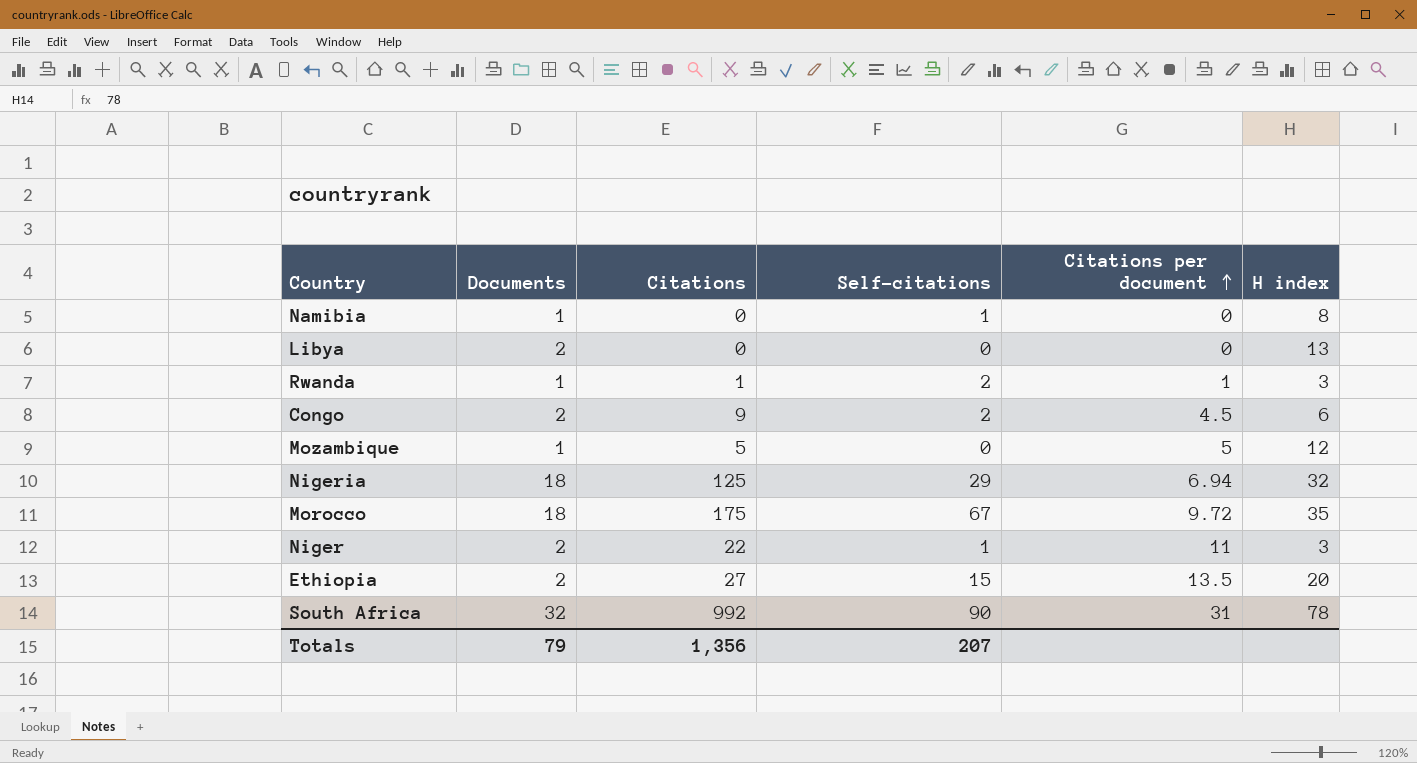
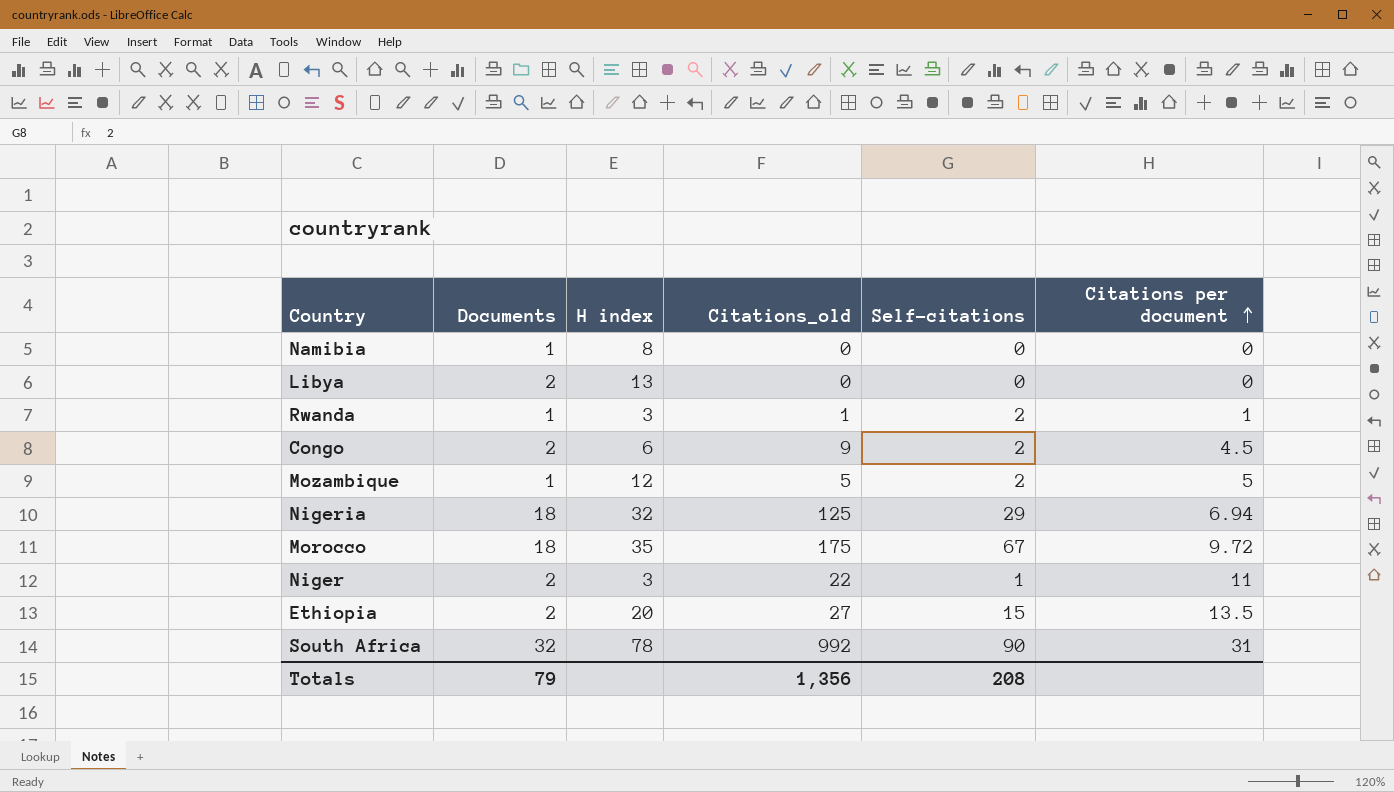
column H index | position: 6 -> 3
column name: Citations -> Citations_old
Namibia | Self-citations: 1 -> 0
Mozambique | Self-citations: 0 -> 2
Totals | Self-citations: 207 -> 208

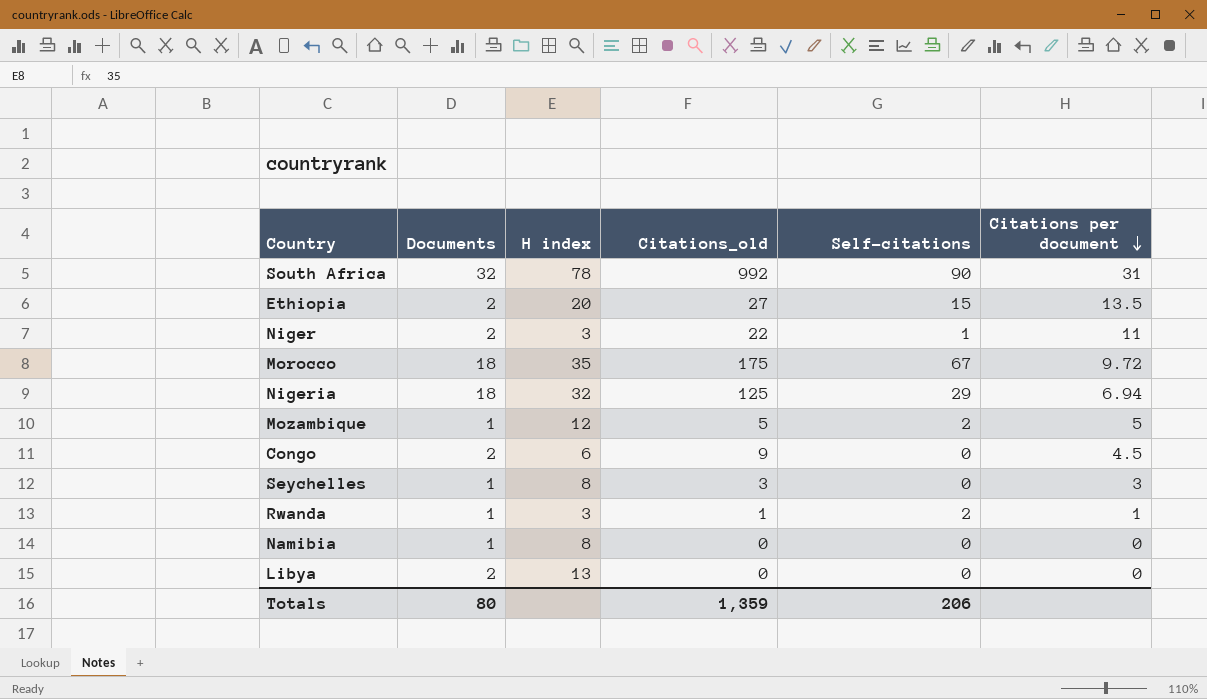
row order: Citations per document ascending -> Citations per document descending
Congo | Self-citations: 2 -> 0
row Seychelles: none -> 1 | 8 | 3 | 0 | 3
Totals | Documents: 79 -> 80
Totals | Citations_old: 1,356 -> 1,359
Totals | Self-citations: 208 -> 206

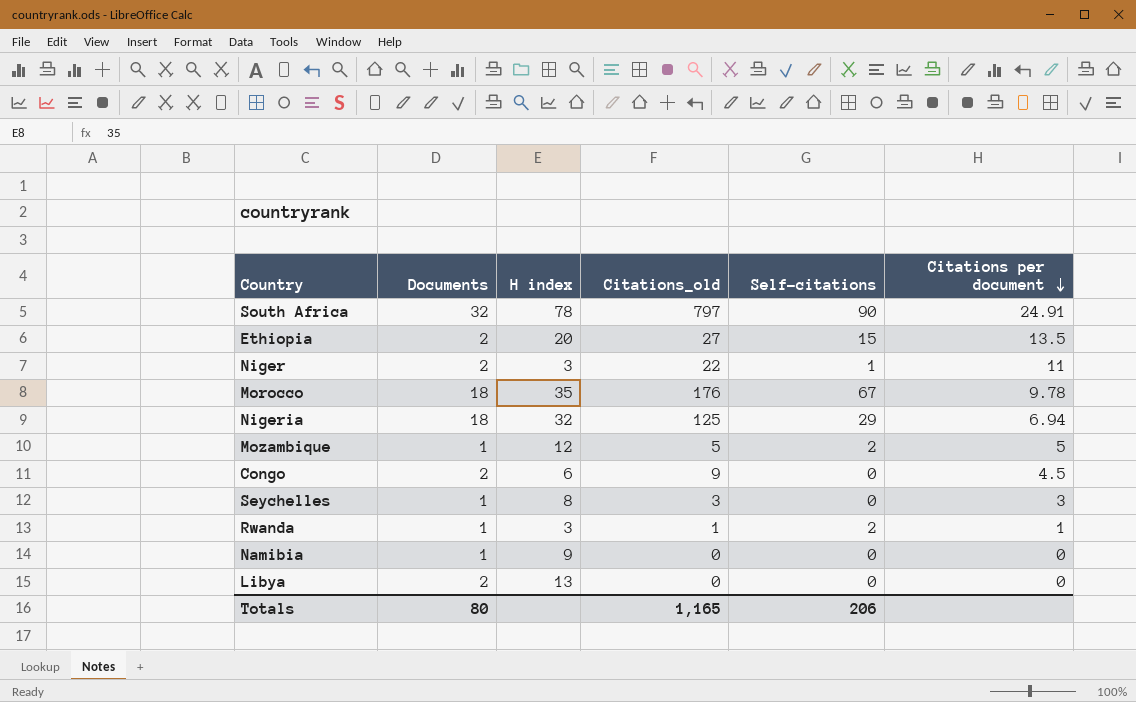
South Africa | Citations_old: 992 -> 797
South Africa | Citations per document: 31 -> 24.91
Morocco | Citations_old: 175 -> 176
Morocco | Citations per document: 9.72 -> 9.78
Namibia | H index: 8 -> 9
Totals | Citations_old: 1,359 -> 1,165

